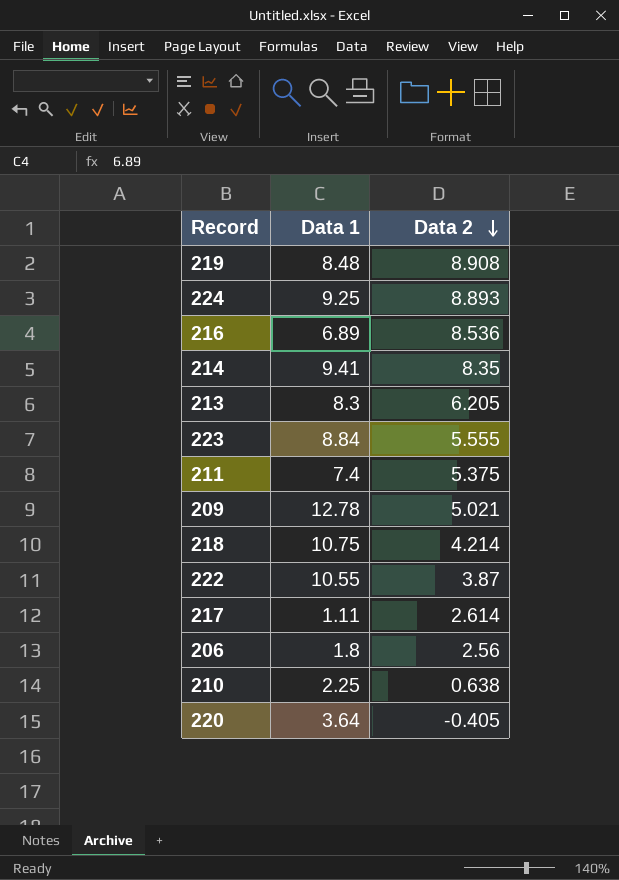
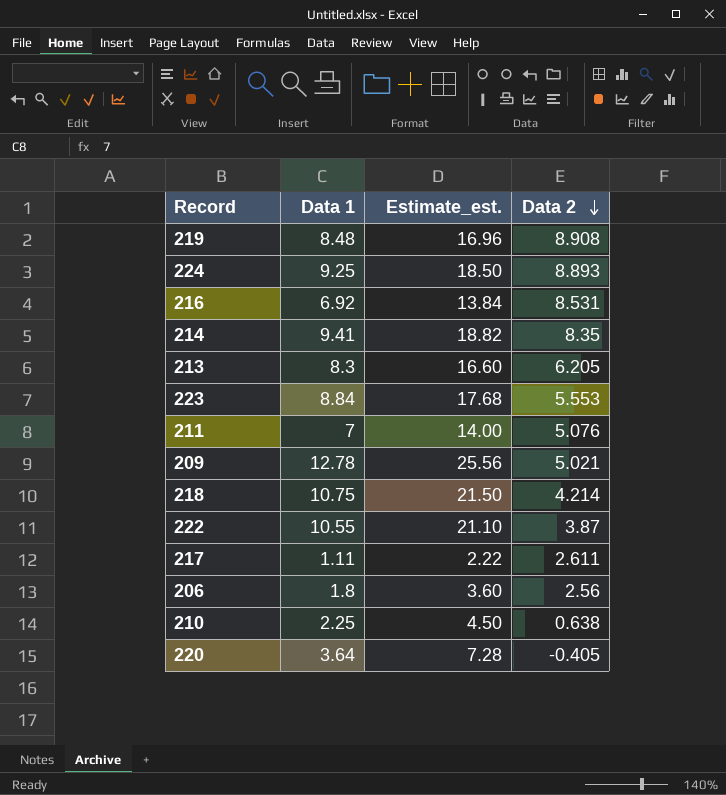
column Estimate_est. | formula: none -> [Data 1] * 2
216 | Data 1: 6.89 -> 6.92
216 | Data 2: 8.536 -> 8.531
223 | Data 2: 5.555 -> 5.553
211 | Data 1: 7.4 -> 7
211 | Data 2: 5.375 -> 5.076
217 | Data 2: 2.614 -> 2.611

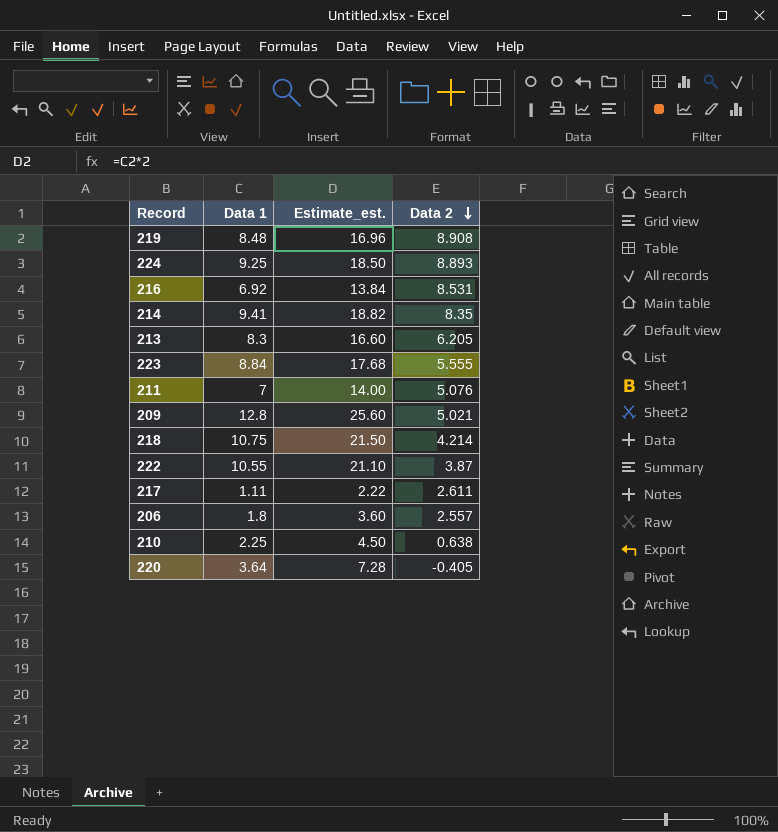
223 | Data 2: 5.553 -> 5.555
209 | Data 1: 12.78 -> 12.8
209 | Estimate_est.: 25.56 -> 25.60
206 | Data 2: 2.56 -> 2.557

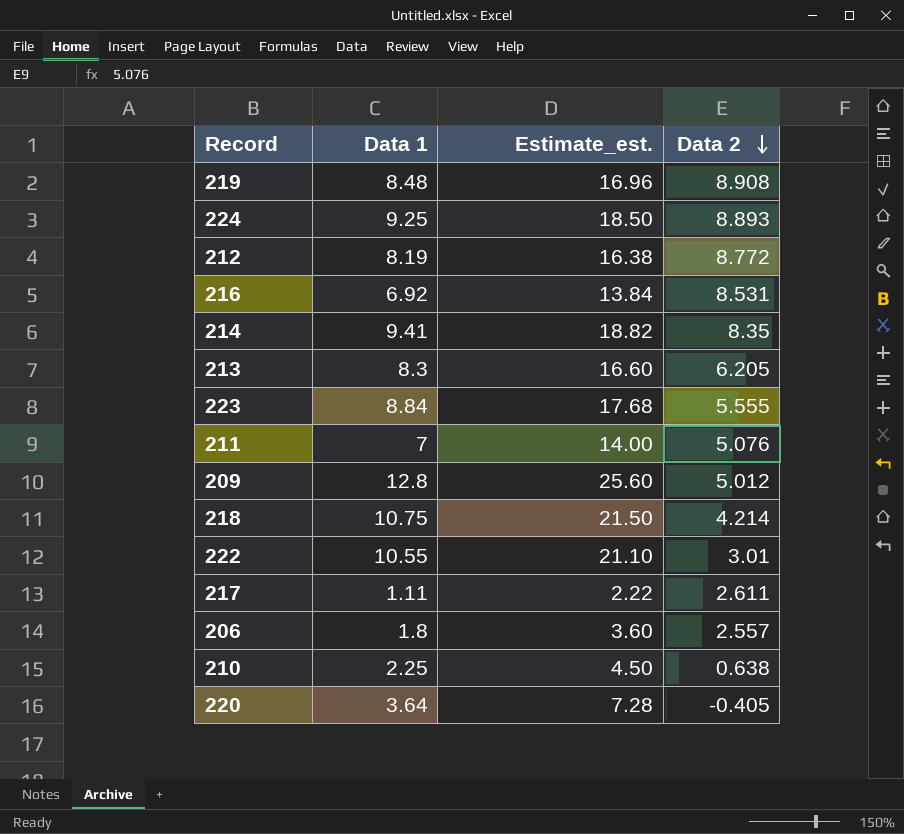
row 212: none -> 8.19 | 16.38 | 8.772
209 | Data 2: 5.021 -> 5.012
222 | Data 2: 3.87 -> 3.01

